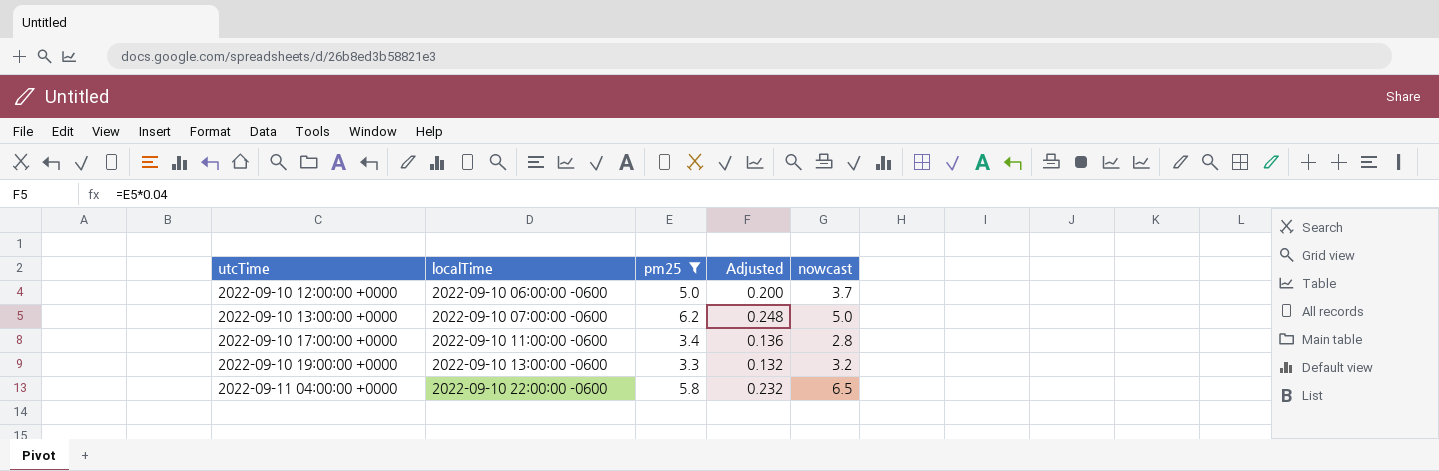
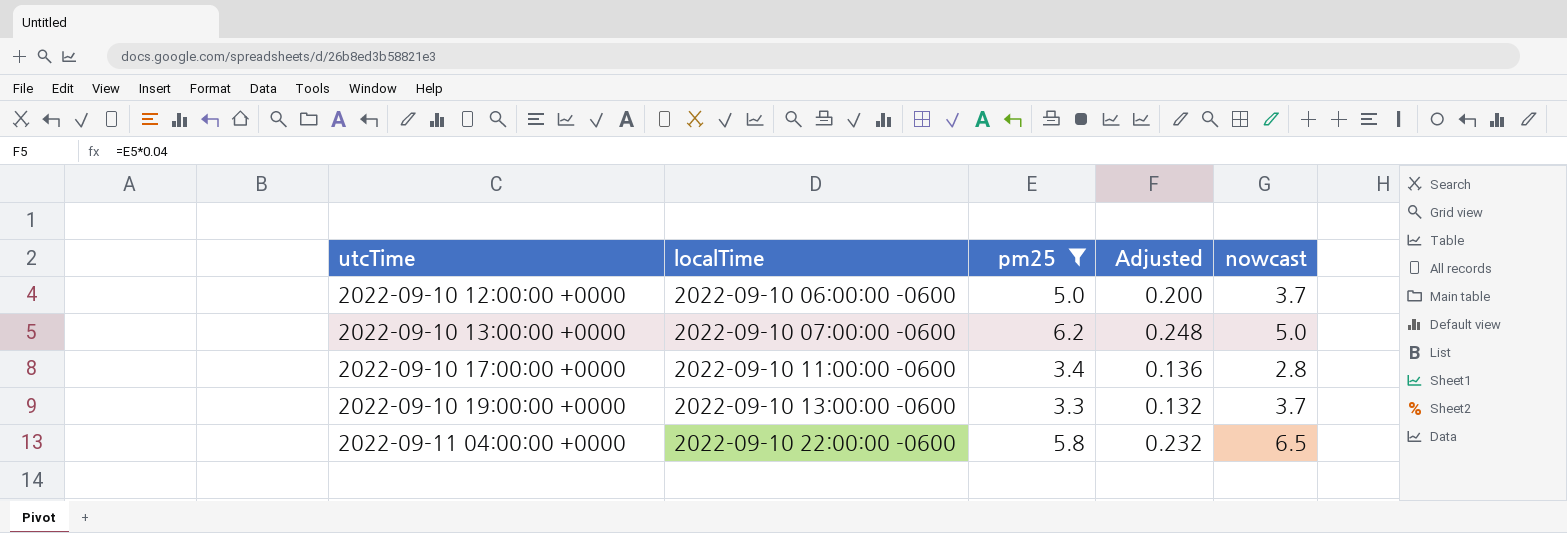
2022-09-10 19:00:00 +0000 | nowcast: 3.2 -> 3.7

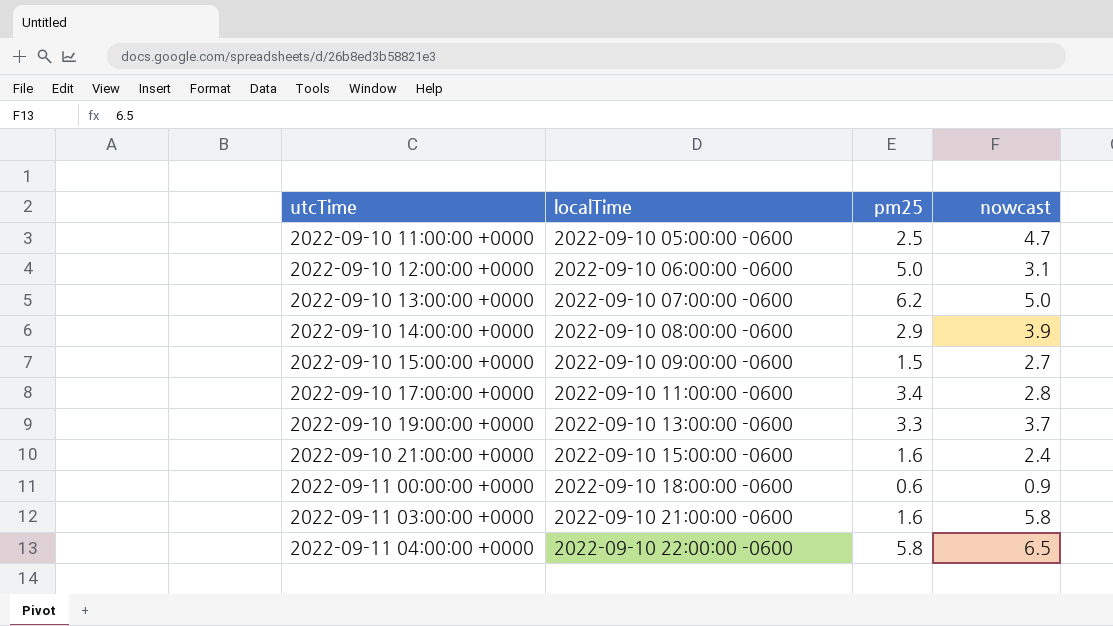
filter: pm25 >= 3.3 -> none
column Adjusted | formula: [pm25] * 0.04 -> none
2022-09-10 12:00:00 +0000 | nowcast: 3.7 -> 3.1

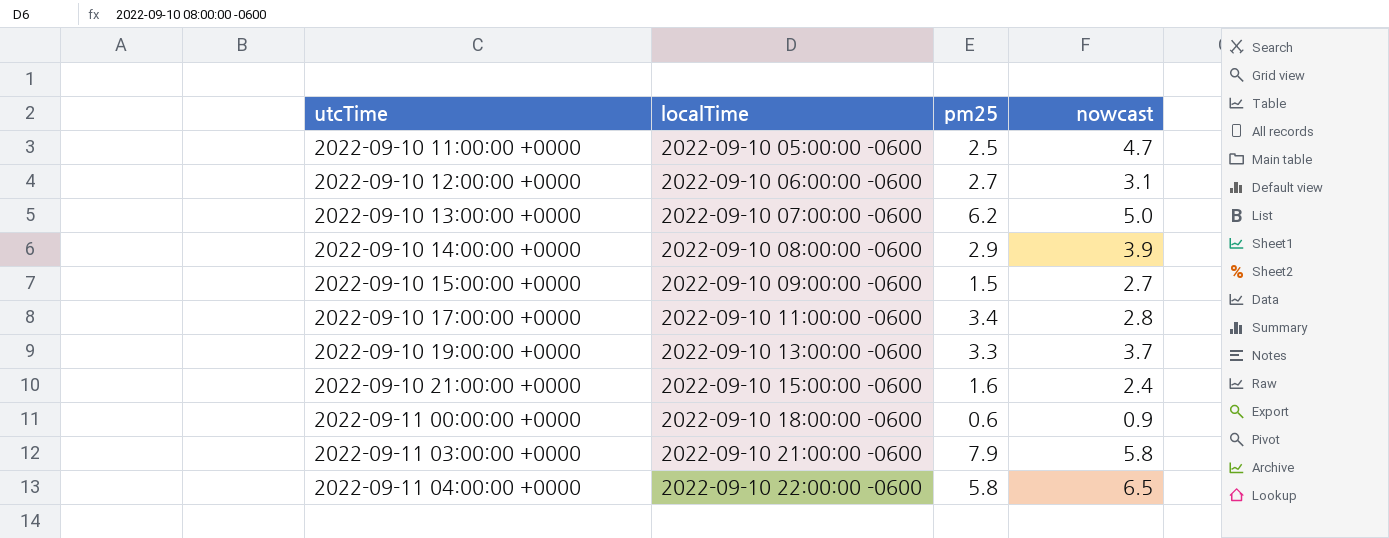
2022-09-10 12:00:00 +0000 | pm25: 5.0 -> 2.7
2022-09-11 03:00:00 +0000 | pm25: 1.6 -> 7.9

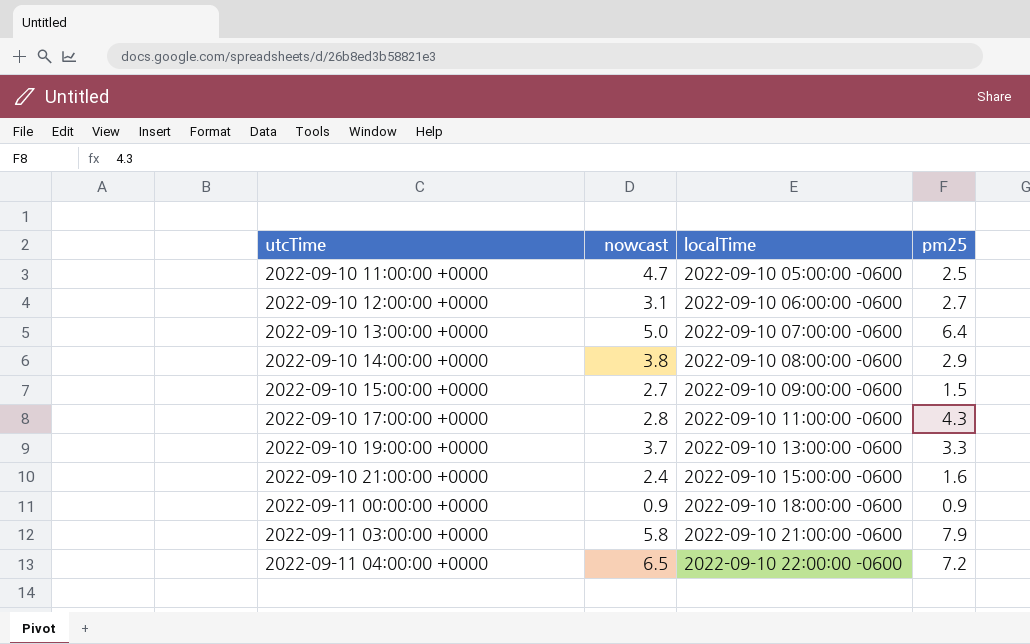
column nowcast | position: 4 -> 2
2022-09-10 13:00:00 +0000 | pm25: 6.2 -> 6.4
2022-09-10 14:00:00 +0000 | nowcast: 3.9 -> 3.8
2022-09-10 17:00:00 +0000 | pm25: 3.4 -> 4.3
2022-09-11 00:00:00 +0000 | pm25: 0.6 -> 0.9
2022-09-11 04:00:00 +0000 | pm25: 5.8 -> 7.2

